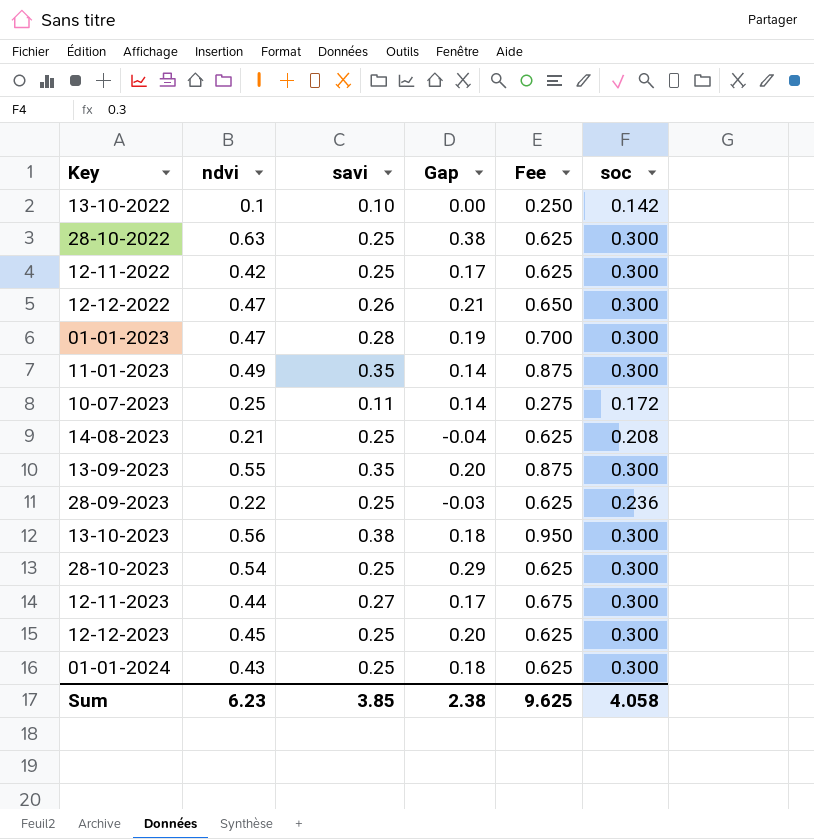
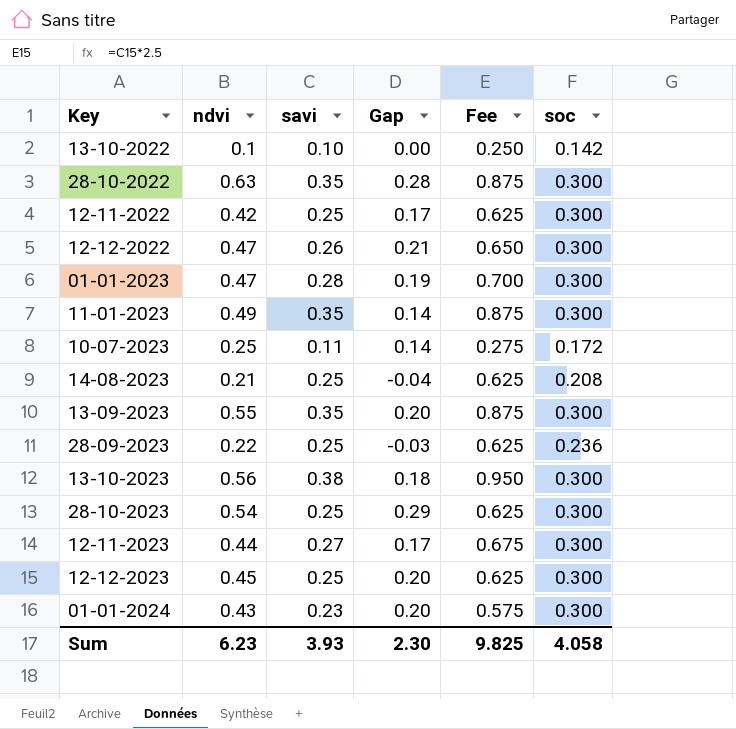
28-10-2022 | savi: 0.25 -> 0.35
28-10-2022 | Gap: 0.38 -> 0.28
28-10-2022 | Fee: 0.625 -> 0.875
01-01-2024 | savi: 0.25 -> 0.23
01-01-2024 | Gap: 0.18 -> 0.20
01-01-2024 | Fee: 0.625 -> 0.575
Sum | savi: 3.85 -> 3.93
Sum | Gap: 2.38 -> 2.30
Sum | Fee: 9.625 -> 9.825

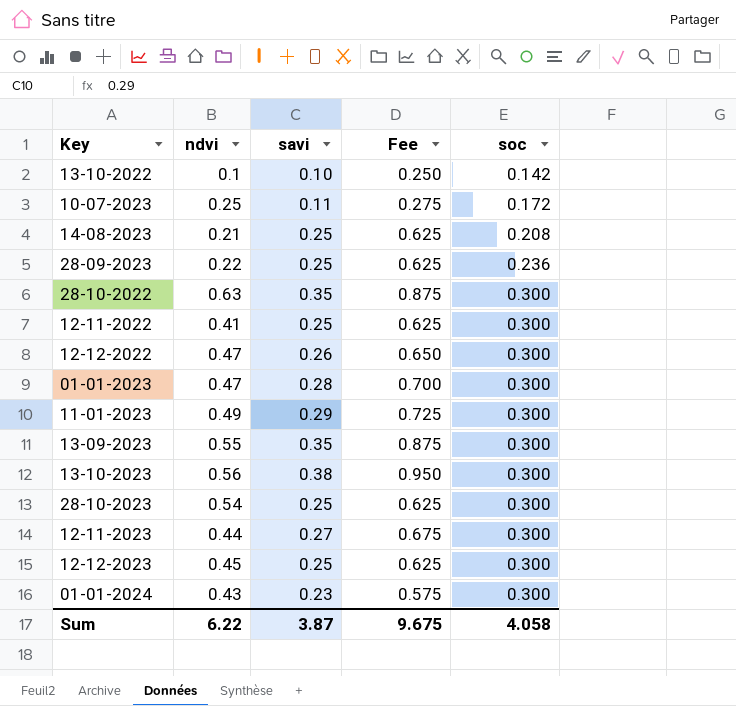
row order: Key ascending -> soc ascending
column Gap | formula: [ndvi] - [savi] -> none
12-11-2022 | ndvi: 0.42 -> 0.41
11-01-2023 | savi: 0.35 -> 0.29
11-01-2023 | Fee: 0.875 -> 0.725
Sum | ndvi: 6.23 -> 6.22
Sum | savi: 3.93 -> 3.87
Sum | Fee: 9.825 -> 9.675

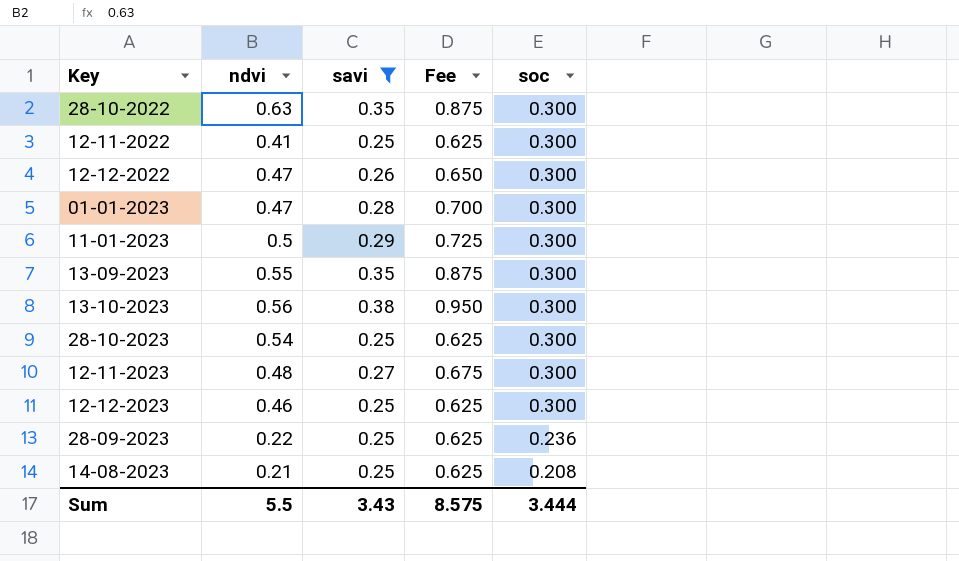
filter: none -> savi >= 0.25
row order: soc ascending -> soc descending
11-01-2023 | ndvi: 0.49 -> 0.5
12-11-2023 | ndvi: 0.44 -> 0.48
12-12-2023 | ndvi: 0.45 -> 0.46
Sum | ndvi: 6.22 -> 5.5
Sum | savi: 3.87 -> 3.43
Sum | Fee: 9.675 -> 8.575
Sum | soc: 4.058 -> 3.444

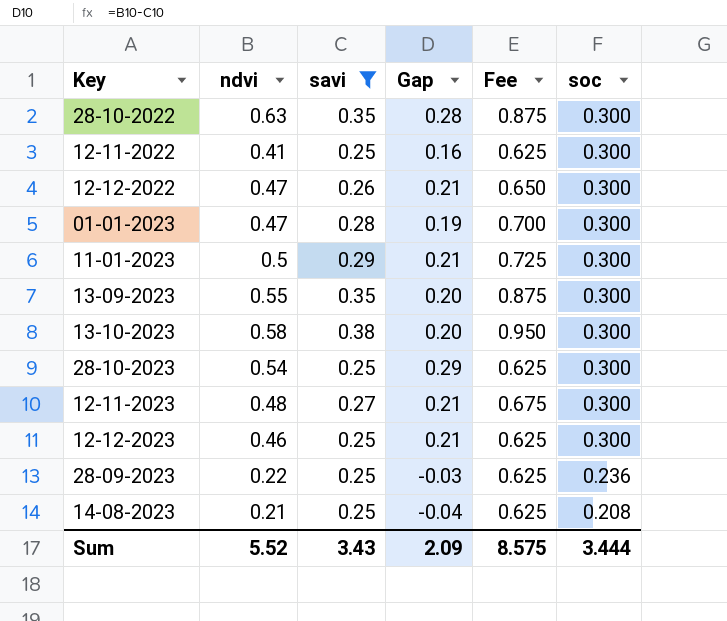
column Gap | formula: none -> [ndvi] - [savi]
13-10-2023 | ndvi: 0.56 -> 0.58
Sum | ndvi: 5.5 -> 5.52

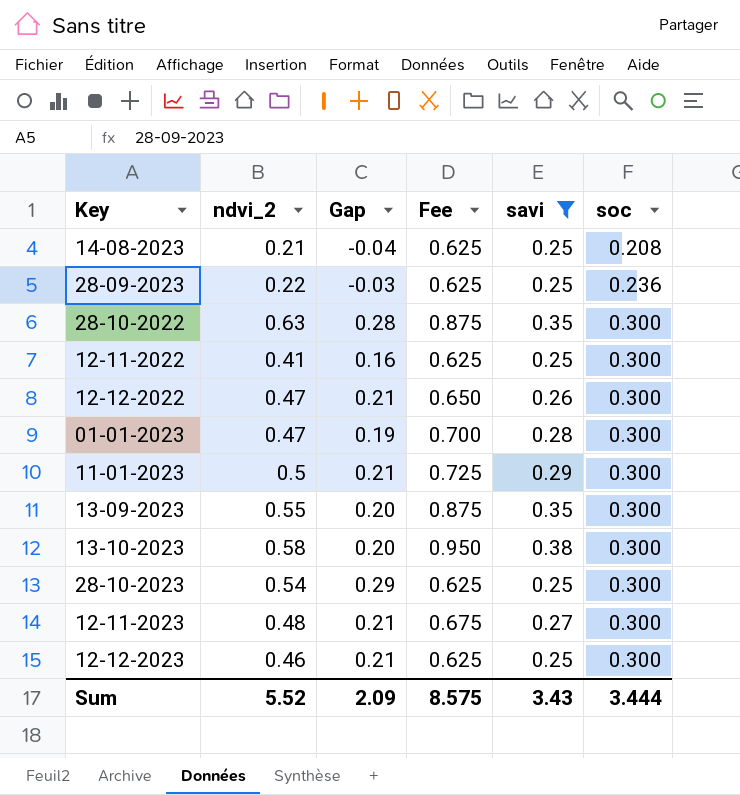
row order: soc descending -> soc ascending
column name: ndvi -> ndvi_2
column savi | position: 3 -> 5

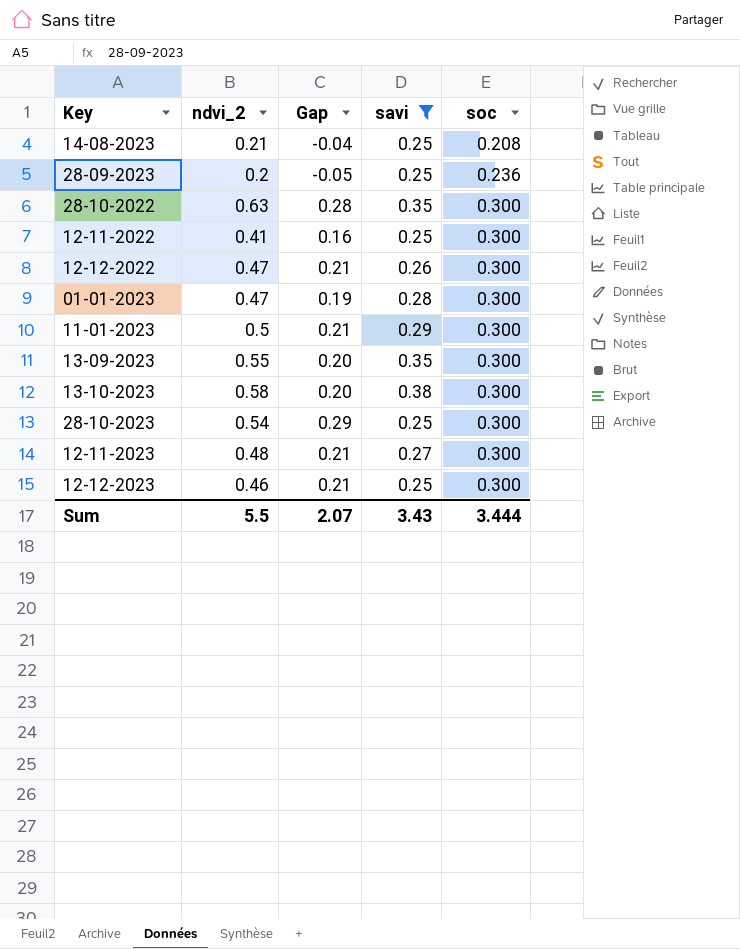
column Fee | formula: [savi] * 2.5 -> none
28-09-2023 | ndvi_2: 0.22 -> 0.2
28-09-2023 | Gap: -0.03 -> -0.05
Sum | ndvi_2: 5.52 -> 5.5
Sum | Gap: 2.09 -> 2.07

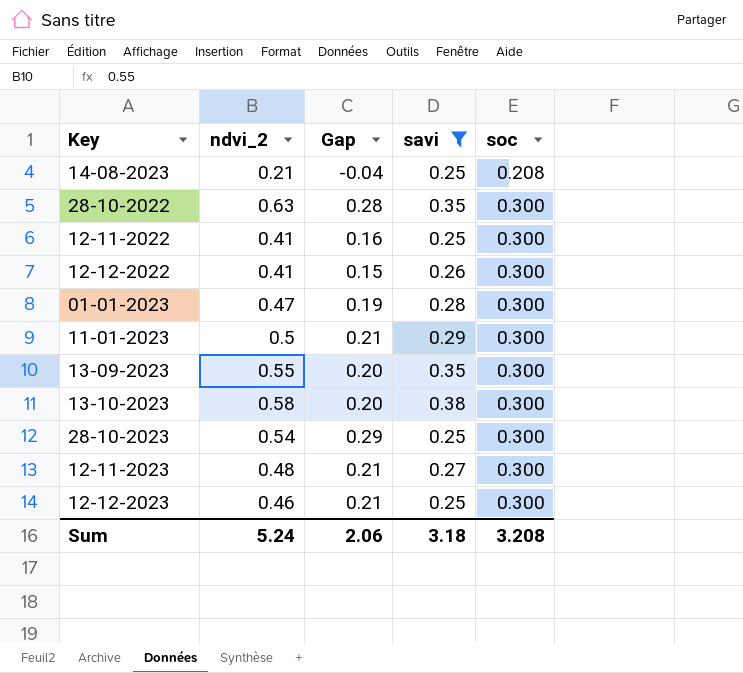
row 28-09-2023: 0.2 | -0.05 | 0.25 | 0.236 -> none
12-12-2022 | ndvi_2: 0.47 -> 0.41
12-12-2022 | Gap: 0.21 -> 0.15
Sum | ndvi_2: 5.5 -> 5.24
Sum | Gap: 2.07 -> 2.06
Sum | savi: 3.43 -> 3.18
Sum | soc: 3.444 -> 3.208

